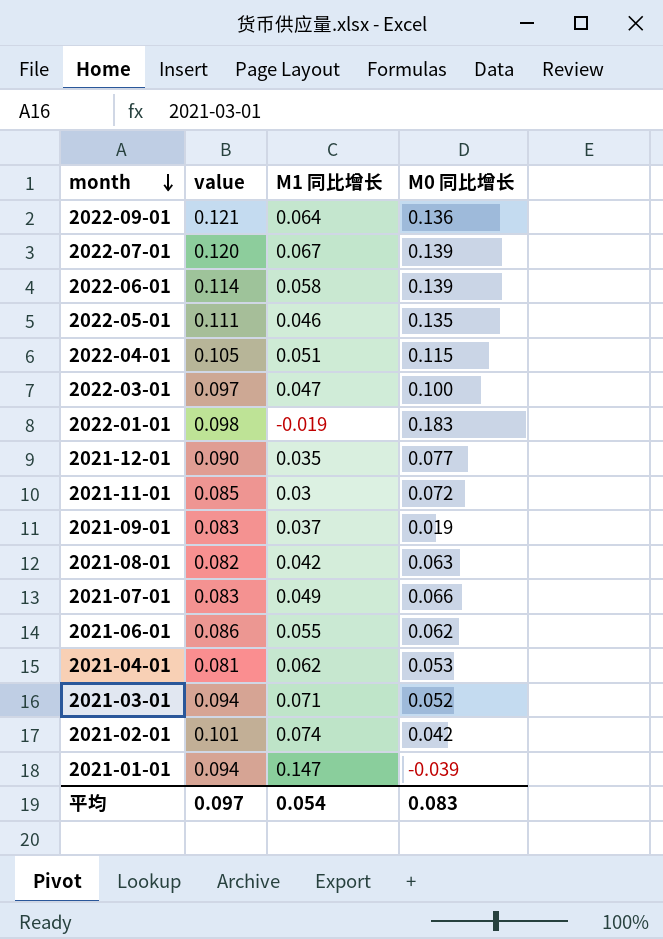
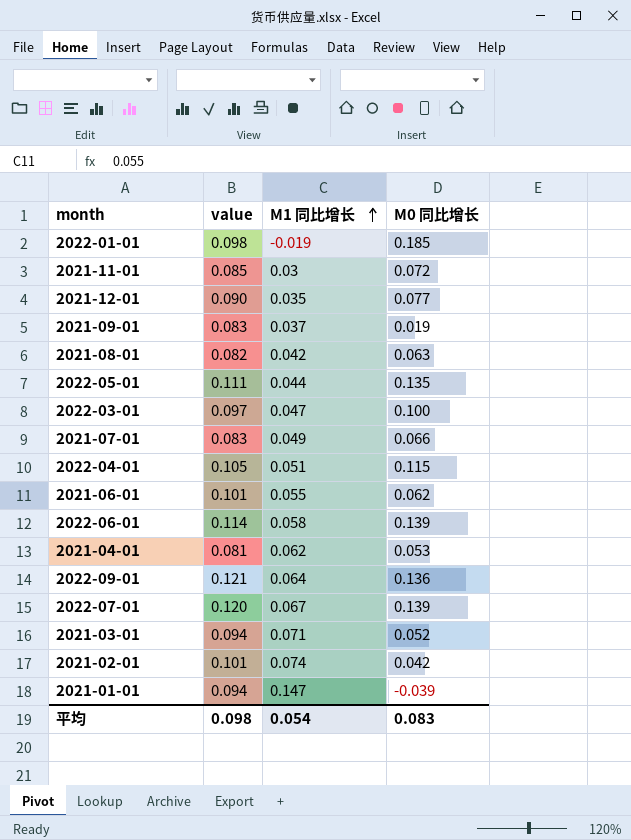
row order: month descending -> M1 同比增长 ascending
2022-01-01 | M0 同比增长: 0.183 -> 0.185
2022-05-01 | M1 同比增长: 0.046 -> 0.044
2021-06-01 | value: 0.086 -> 0.101
平均 | value: 0.097 -> 0.098

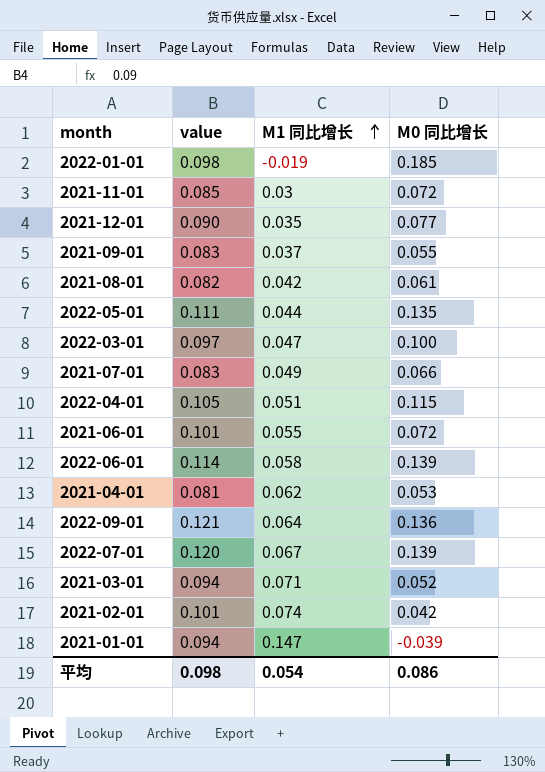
2021-09-01 | M0 同比增长: 0.019 -> 0.055
2021-08-01 | M0 同比增长: 0.063 -> 0.061
2021-06-01 | M0 同比增长: 0.062 -> 0.072
平均 | M0 同比增长: 0.083 -> 0.086

